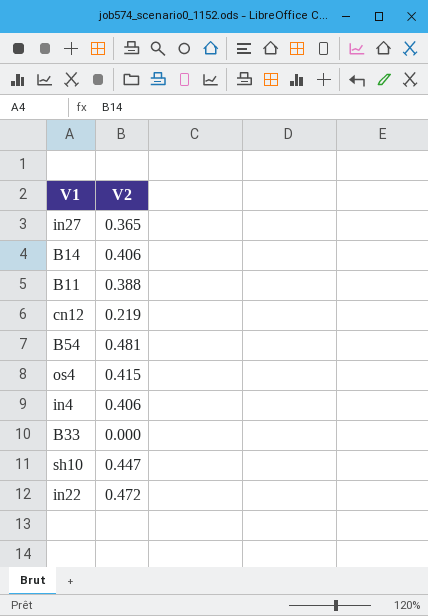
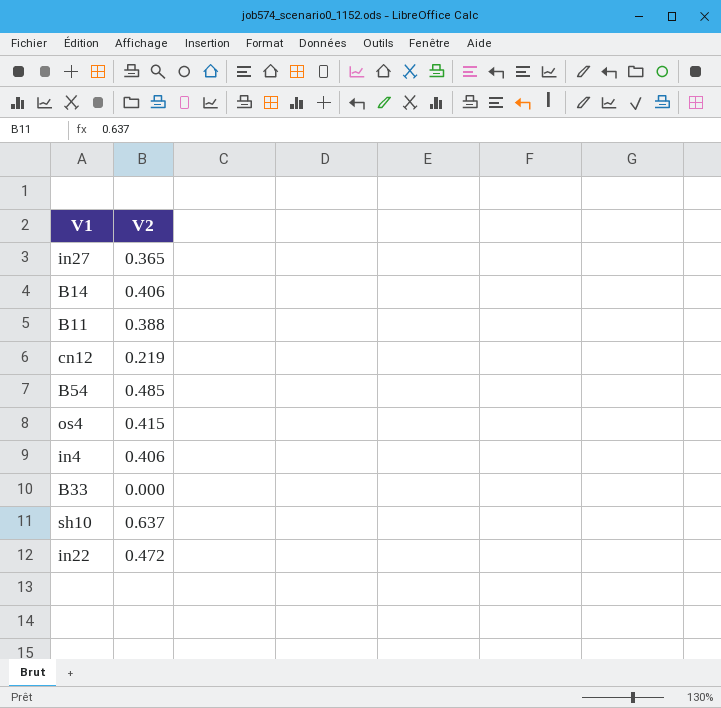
B54 | V2: 0.481 -> 0.485
sh10 | V2: 0.447 -> 0.637

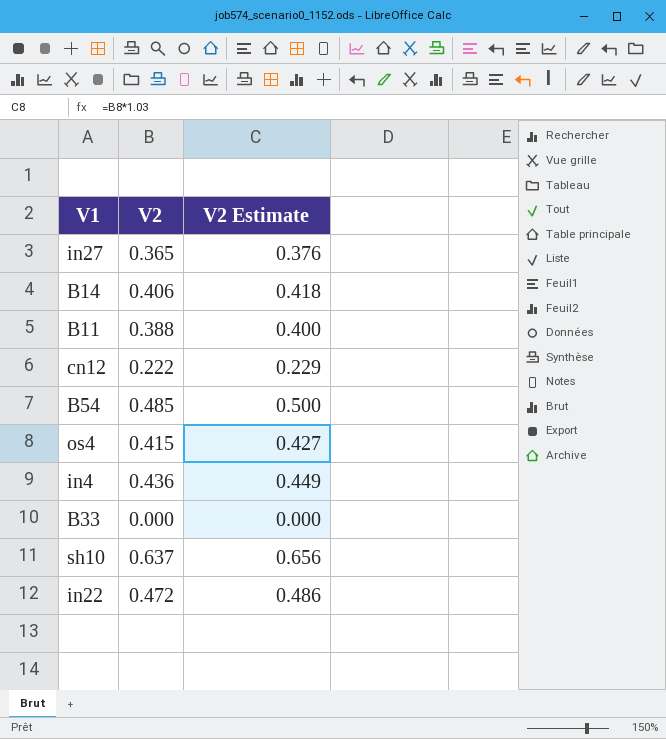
column V2 Estimate | formula: none -> [V2] * 1.03
cn12 | V2: 0.219 -> 0.222
in4 | V2: 0.406 -> 0.436

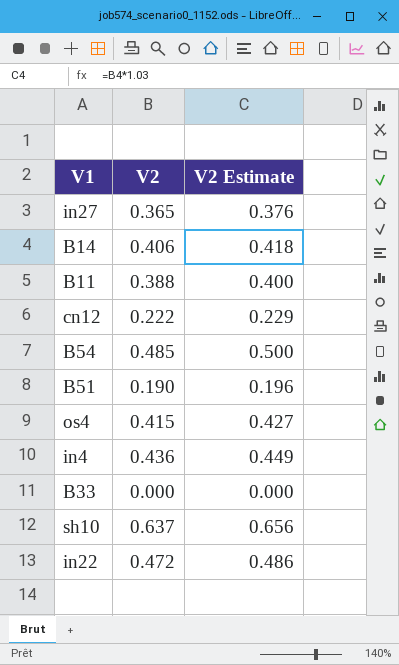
row B51: none -> 0.190 | 0.196

